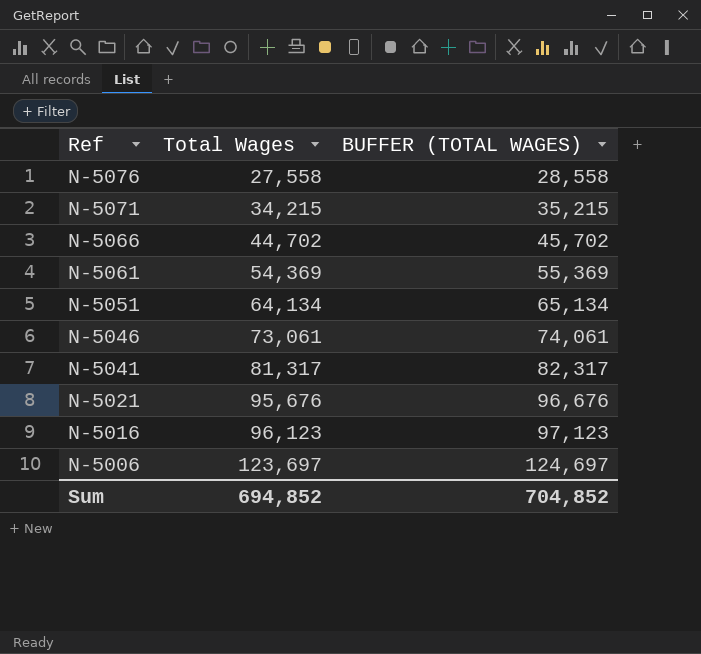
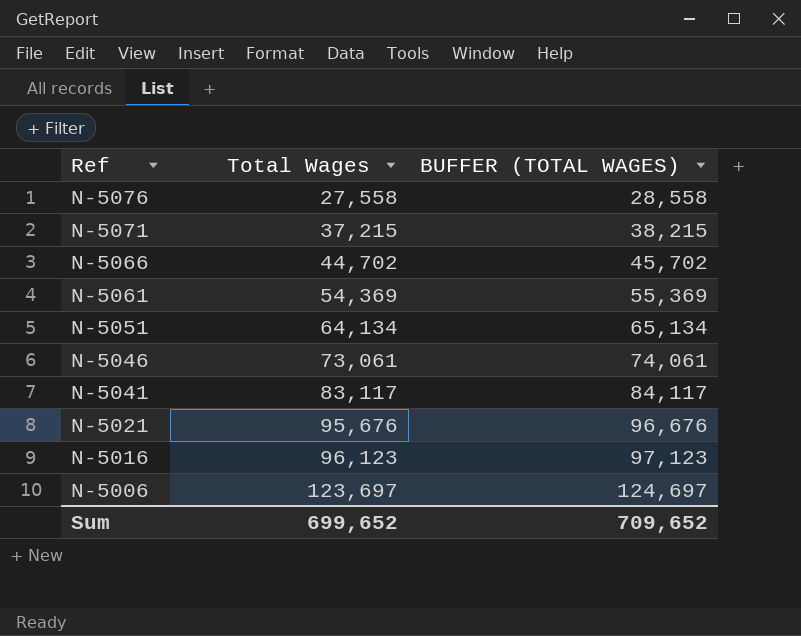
N-5071 | Total Wages: 34,215 -> 37,215
N-5071 | BUFFER (TOTAL WAGES): 35,215 -> 38,215
N-5041 | Total Wages: 81,317 -> 83,117
N-5041 | BUFFER (TOTAL WAGES): 82,317 -> 84,117
Sum | Total Wages: 694,852 -> 699,652
Sum | BUFFER (TOTAL WAGES): 704,852 -> 709,652

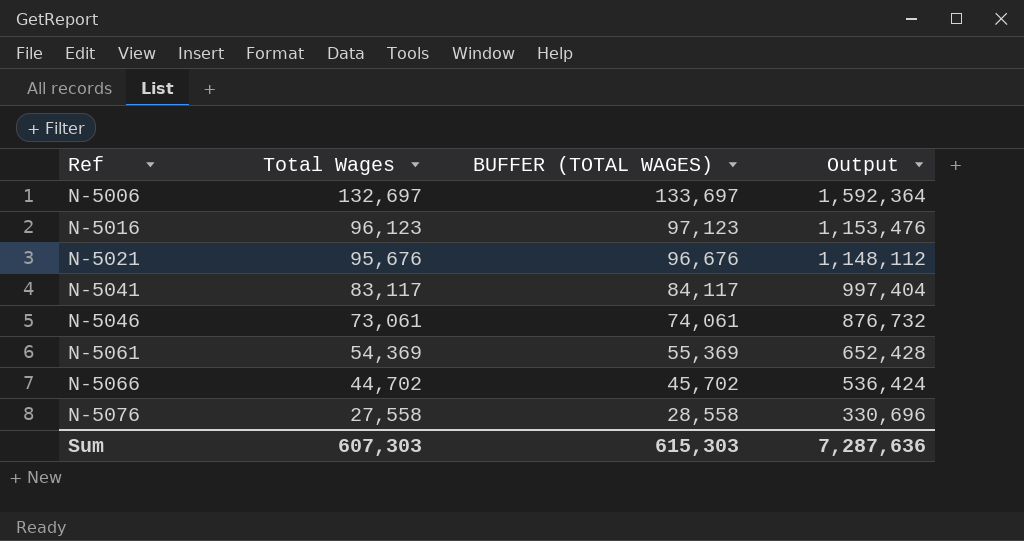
row order: Ref descending -> Ref ascending
column Output | formula: none -> [Total Wages] * 12
row N-5071: 37,215 | 38,215 -> none
row N-5051: 64,134 | 65,134 -> none
N-5006 | Total Wages: 123,697 -> 132,697
N-5006 | BUFFER (TOTAL WAGES): 124,697 -> 133,697
Sum | Total Wages: 699,652 -> 607,303
Sum | BUFFER (TOTAL WAGES): 709,652 -> 615,303

